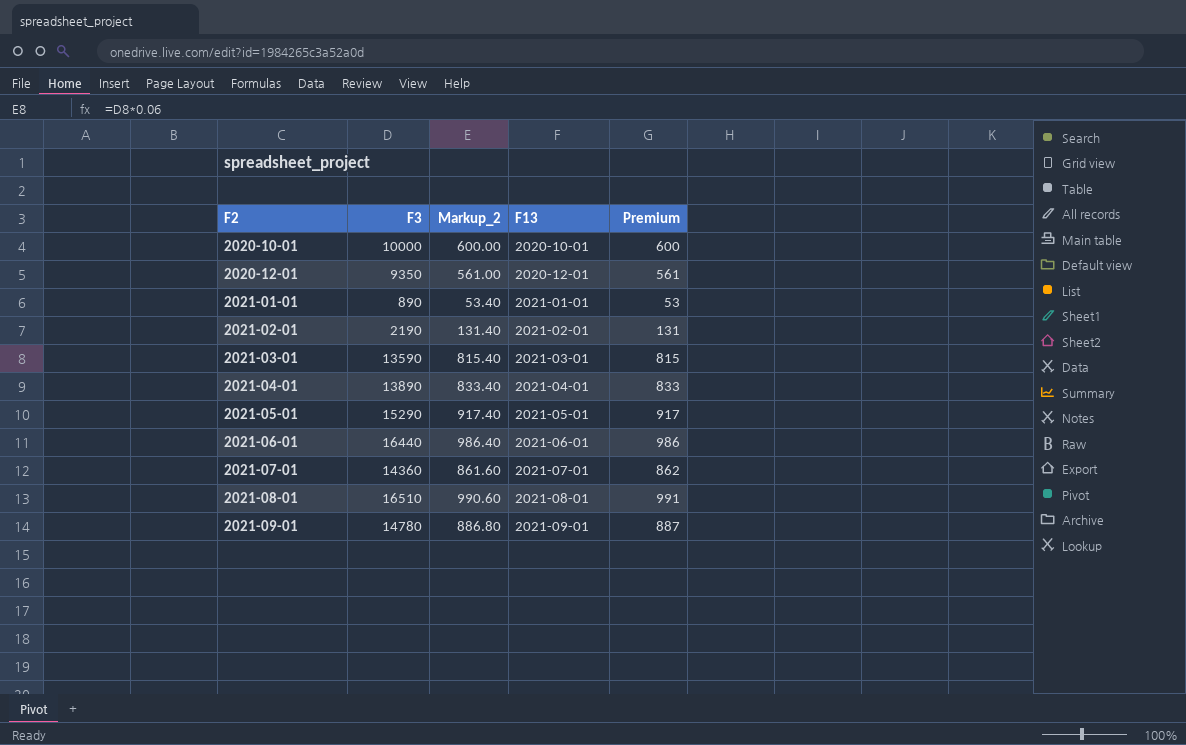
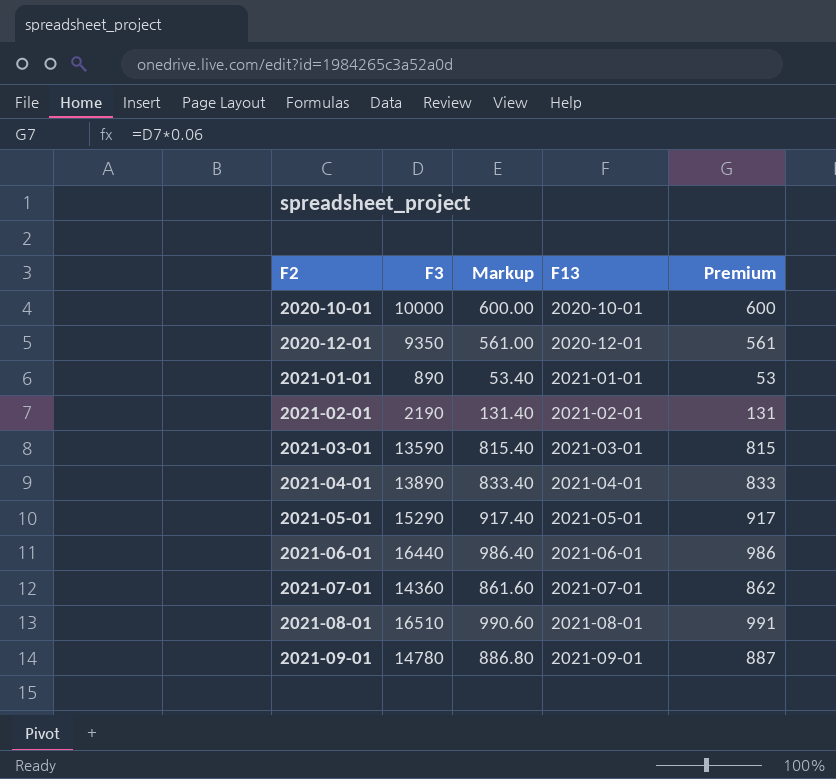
column name: Markup_2 -> Markup

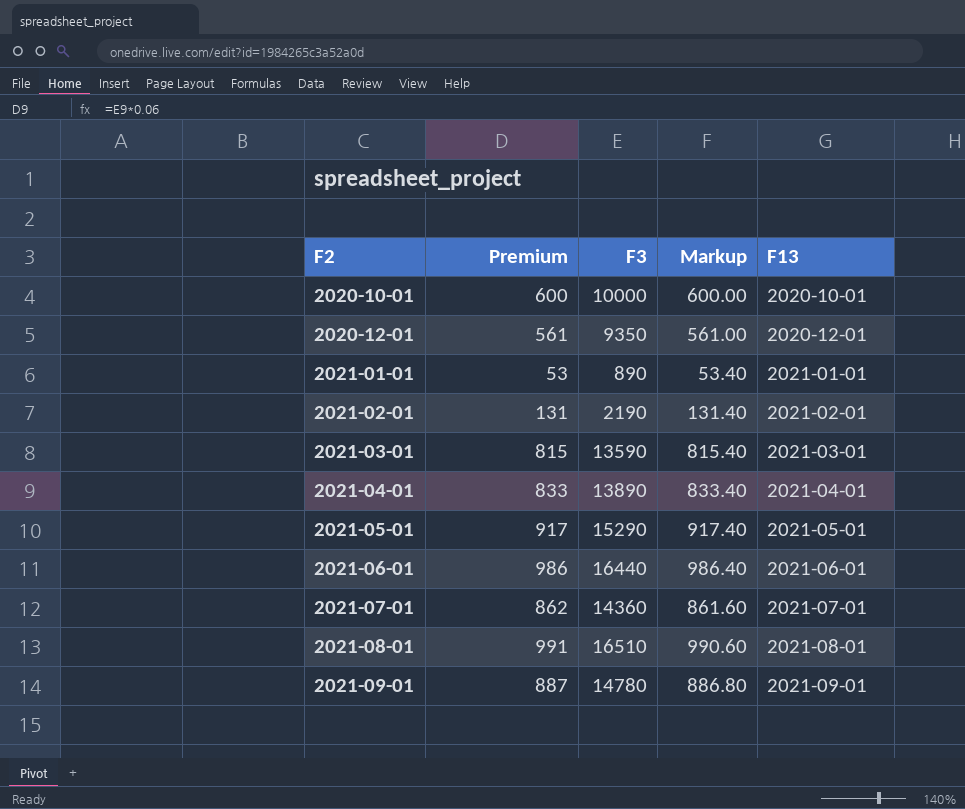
column Premium | position: 5 -> 2

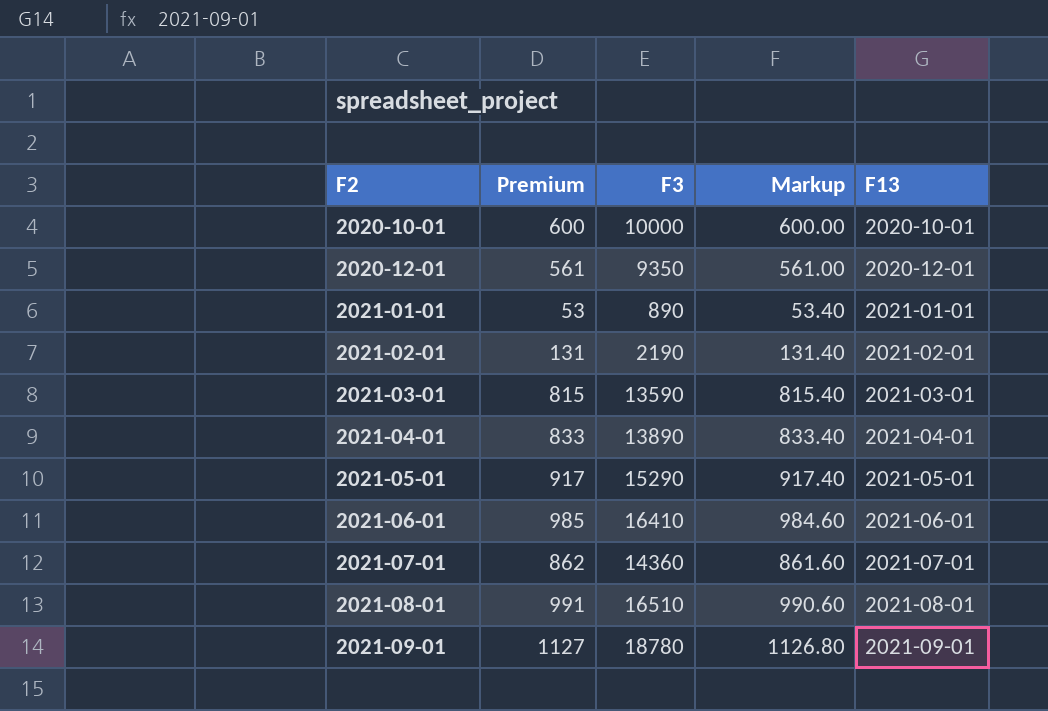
2021-06-01 | Premium: 986 -> 985
2021-06-01 | F3: 16440 -> 16410
2021-06-01 | Markup: 986.40 -> 984.60
2021-09-01 | Premium: 887 -> 1127
2021-09-01 | F3: 14780 -> 18780
2021-09-01 | Markup: 886.80 -> 1126.80

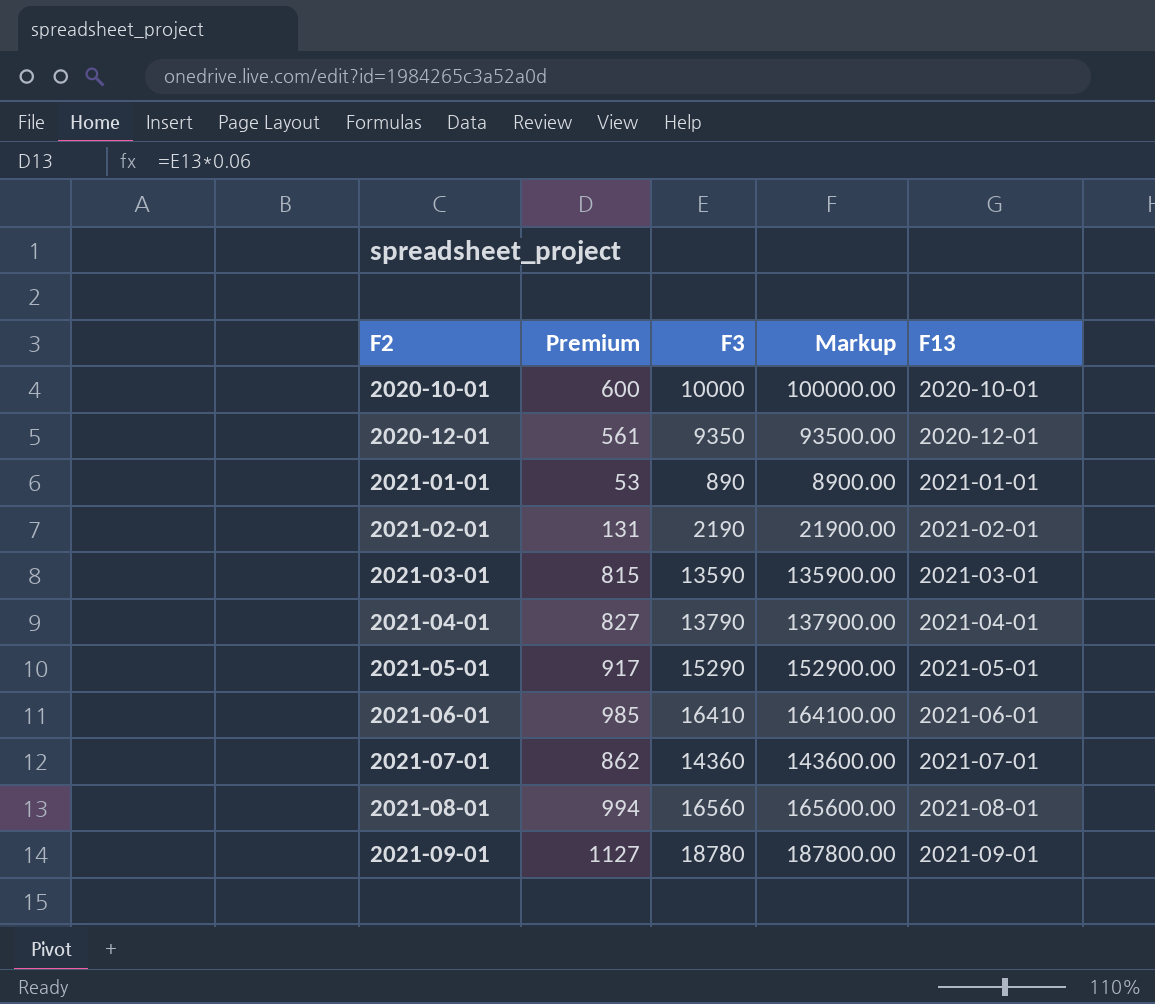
column Markup | formula: [F3] * 0.06 -> [F3] * 10
2021-04-01 | Premium: 833 -> 827
2021-04-01 | F3: 13890 -> 13790
2021-08-01 | Premium: 991 -> 994
2021-08-01 | F3: 16510 -> 16560

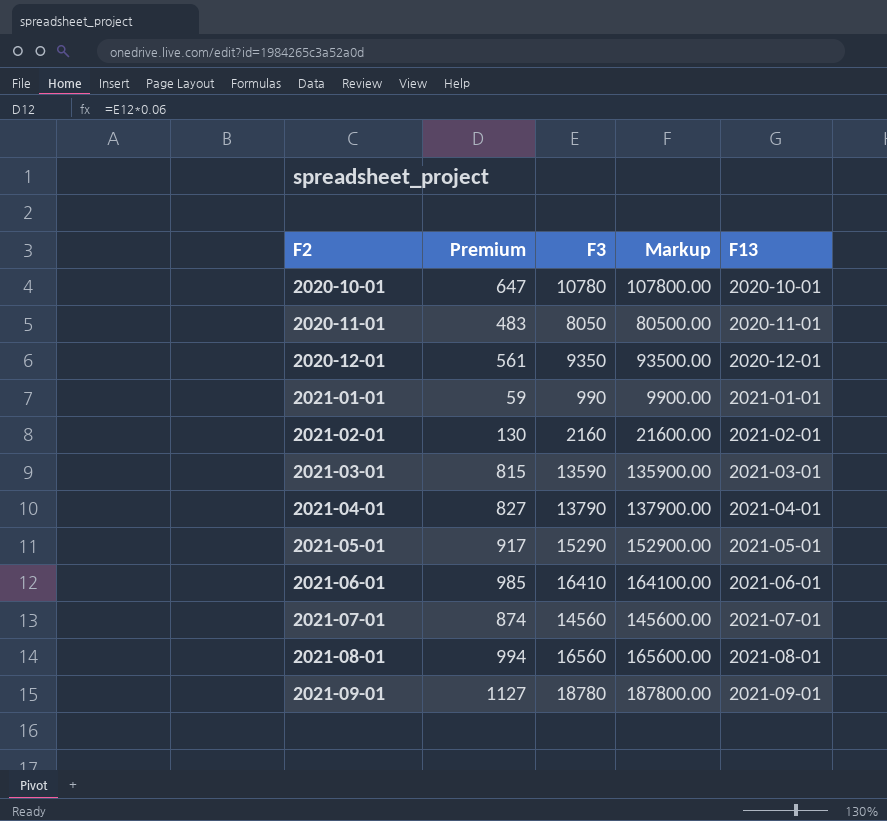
2020-10-01 | Premium: 600 -> 647
2020-10-01 | F3: 10000 -> 10780
2020-10-01 | Markup: 100000.00 -> 107800.00
row 2020-11-01: none -> 483 | 8050 | 80500.00 | 2020-11-01
2021-01-01 | Premium: 53 -> 59
2021-01-01 | F3: 890 -> 990
2021-01-01 | Markup: 8900.00 -> 9900.00
2021-02-01 | Premium: 131 -> 130
2021-02-01 | F3: 2190 -> 2160
2021-02-01 | Markup: 21900.00 -> 21600.00
2021-07-01 | Premium: 862 -> 874
2021-07-01 | F3: 14360 -> 14560
2021-07-01 | Markup: 143600.00 -> 145600.00

